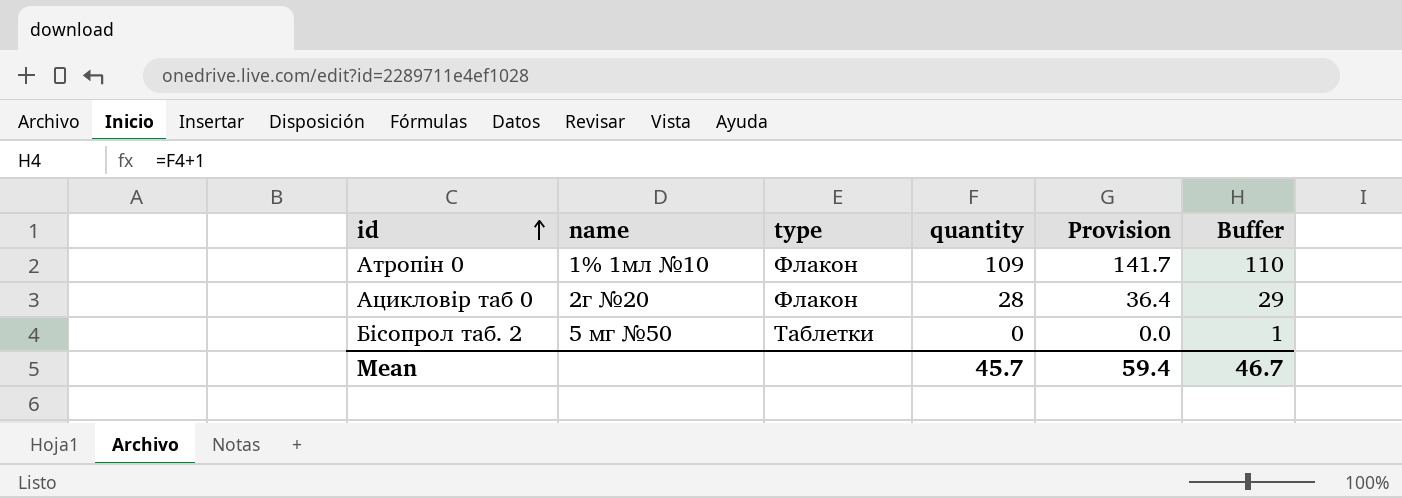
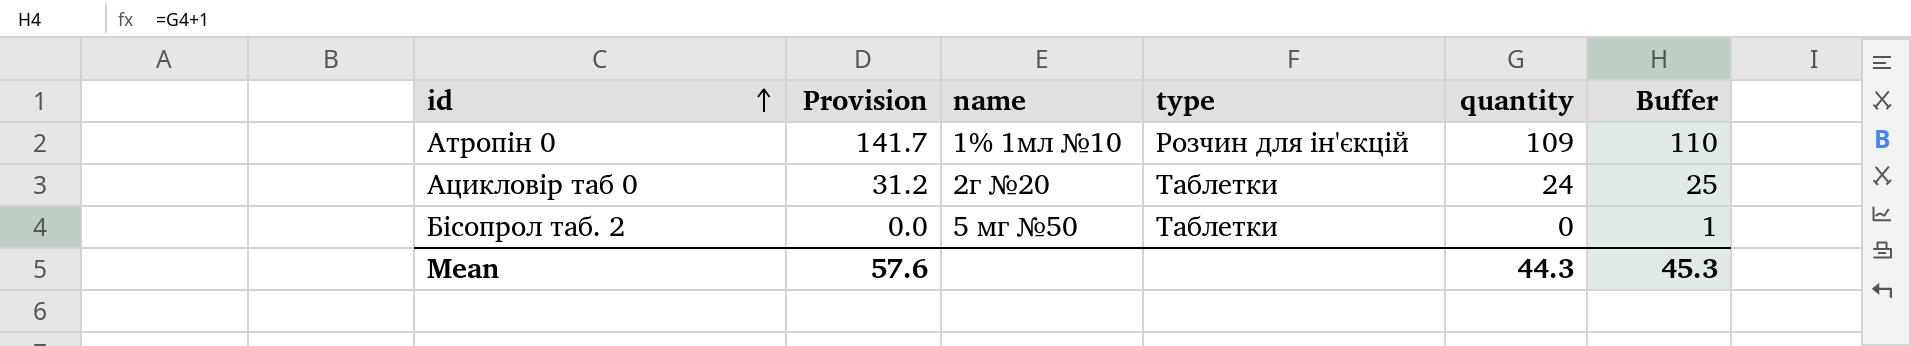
column Provision | position: 5 -> 2
Атропін 0 | type: Флакон -> Розчин для ін'єкцій
Ацикловір таб 0 | Provision: 36.4 -> 31.2
Ацикловір таб 0 | type: Флакон -> Таблетки
Ацикловір таб 0 | quantity: 28 -> 24
Ацикловір таб 0 | Buffer: 29 -> 25
Mean | Provision: 59.4 -> 57.6
Mean | quantity: 45.7 -> 44.3
Mean | Buffer: 46.7 -> 45.3

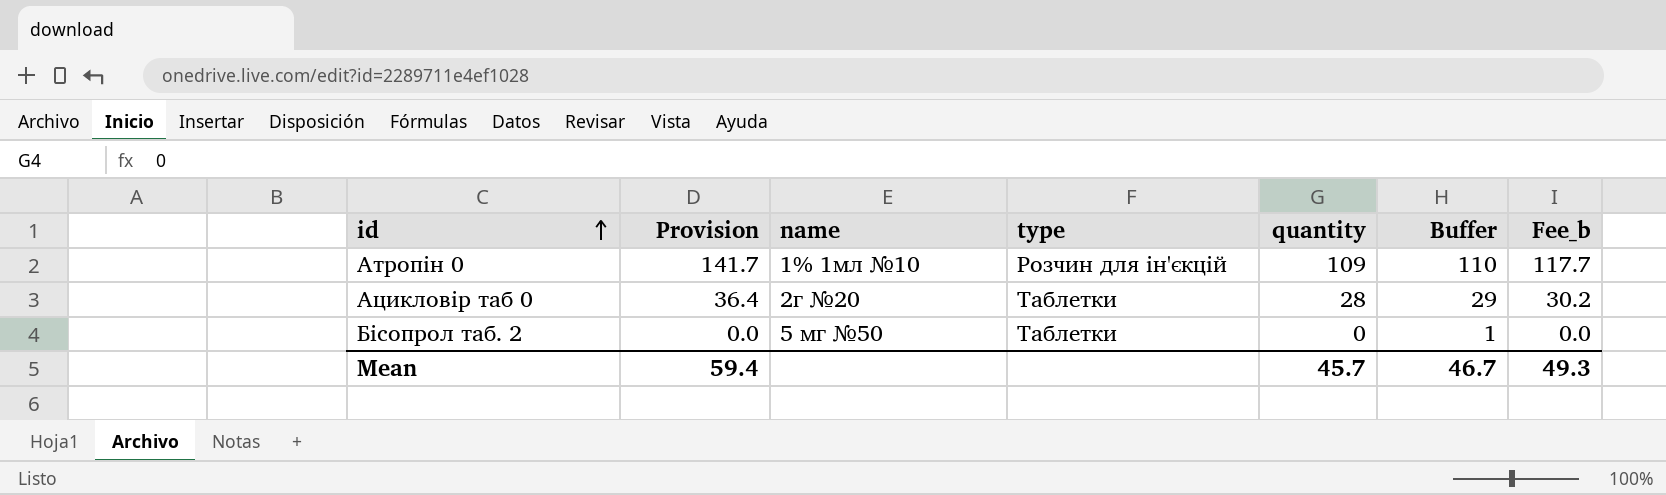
column Fee_b | formula: none -> [quantity] * 1.08
Ацикловір таб 0 | Provision: 31.2 -> 36.4
Ацикловір таб 0 | quantity: 24 -> 28
Ацикловір таб 0 | Buffer: 25 -> 29
Mean | Provision: 57.6 -> 59.4
Mean | quantity: 44.3 -> 45.7
Mean | Buffer: 45.3 -> 46.7

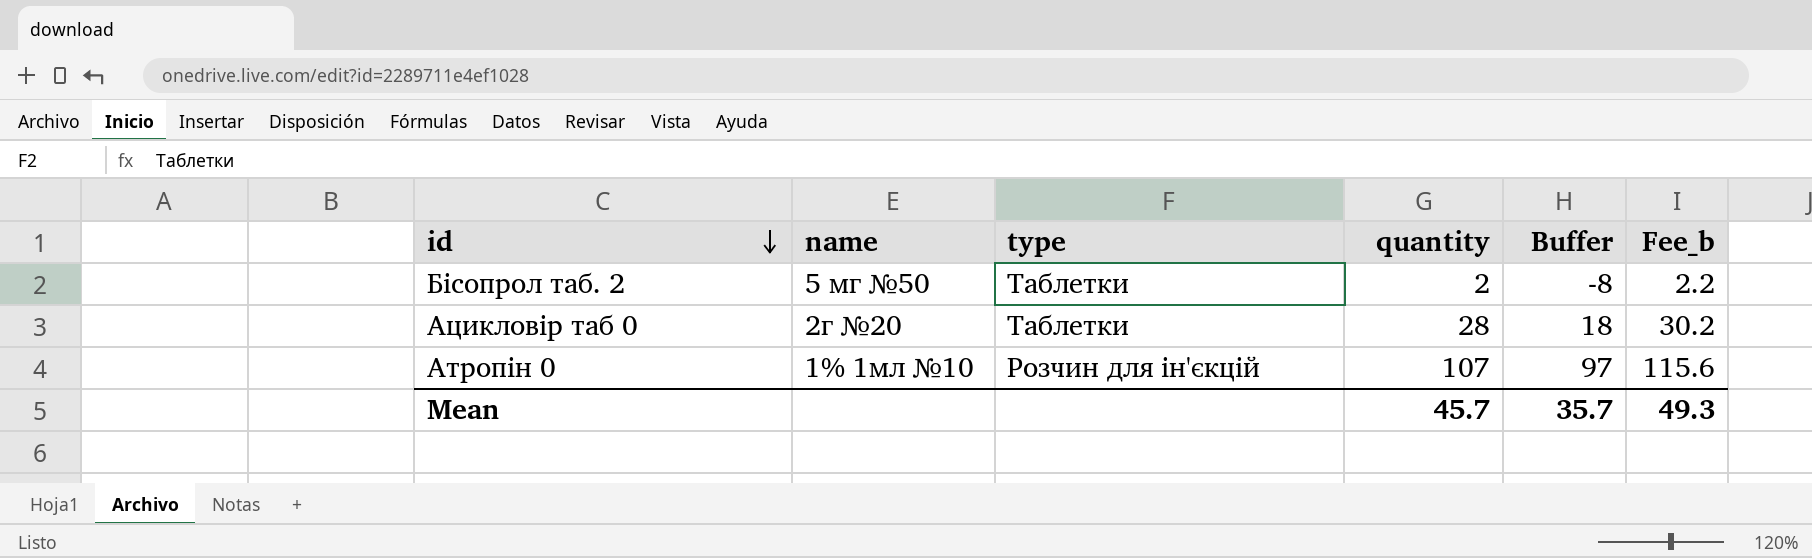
row order: id ascending -> id descending
column Provision | formula: [quantity] * 1.3 -> none
column Buffer | formula: [quantity] + 1 -> [quantity] - 10
Бісопрол таб. 2 | quantity: 0 -> 2
Бісопрол таб. 2 | Fee_b: 0.0 -> 2.2
Атропін 0 | quantity: 109 -> 107
Атропін 0 | Fee_b: 117.7 -> 115.6
Mean | Buffer: 46.7 -> 35.7

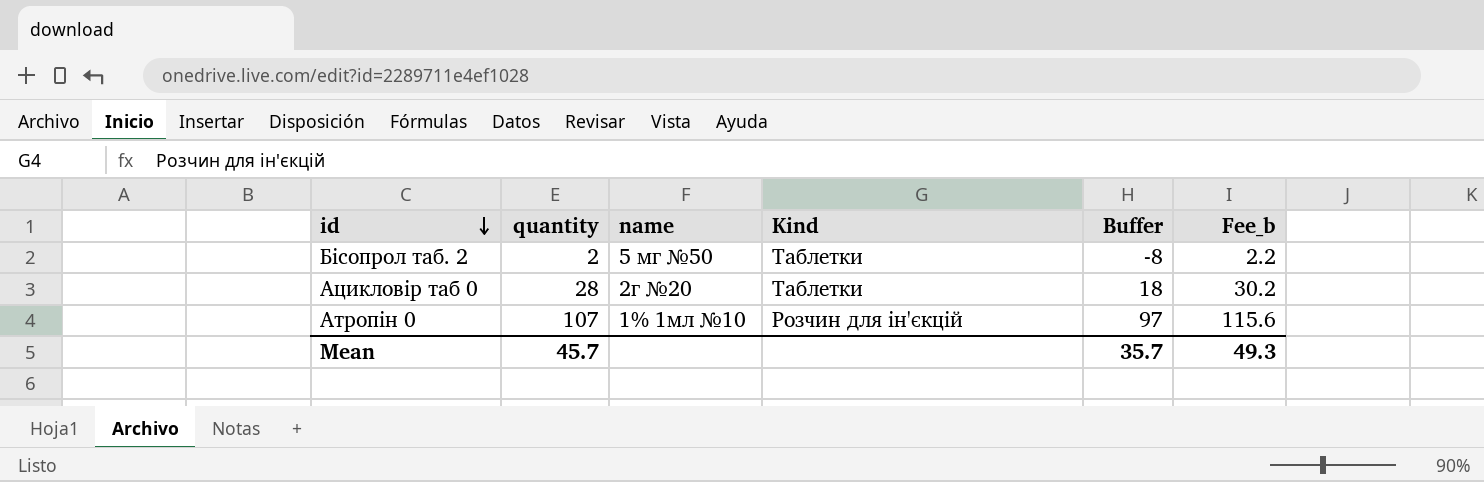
column quantity | position: 4 -> 2
column name: type -> Kind

